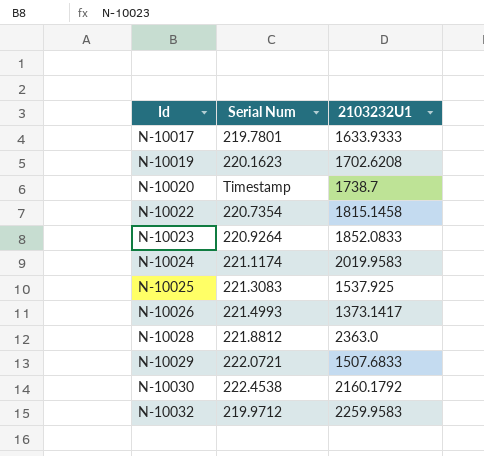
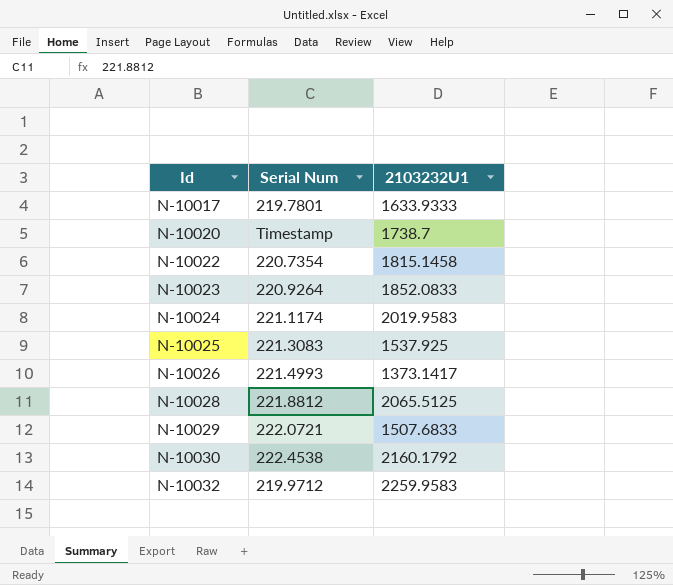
row N-10019: 220.1623 | 1702.6208 -> none
N-10028 | 2103232U1: 2363.0 -> 2065.5125

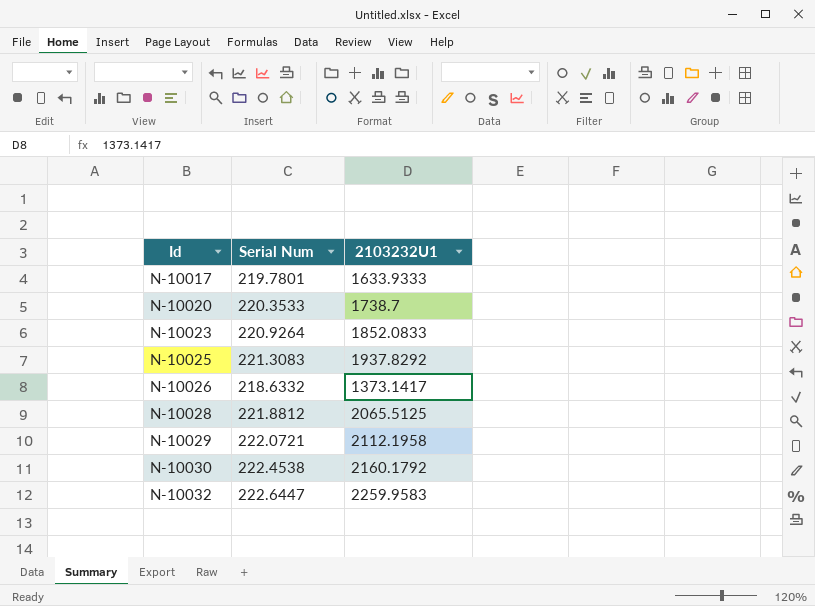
row N-10022: 220.7354 | 1815.1458 -> none
row N-10024: 221.1174 | 2019.9583 -> none
N-10020 | Serial Num: Timestamp -> 220.3533
N-10025 | 2103232U1: 1537.925 -> 1937.8292
N-10026 | Serial Num: 221.4993 -> 218.6332
N-10029 | 2103232U1: 1507.6833 -> 2112.1958
N-10032 | Serial Num: 219.9712 -> 222.6447

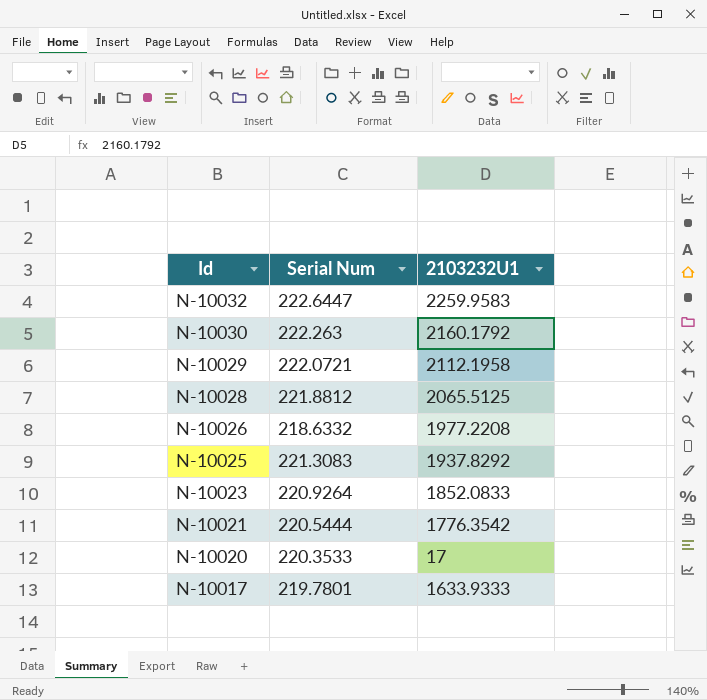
row order: Id ascending -> Id descending
N-10030 | Serial Num: 222.4538 -> 222.263
N-10026 | 2103232U1: 1373.1417 -> 1977.2208
row N-10021: none -> 220.5444 | 1776.3542
N-10020 | 2103232U1: 1738.7 -> 17

